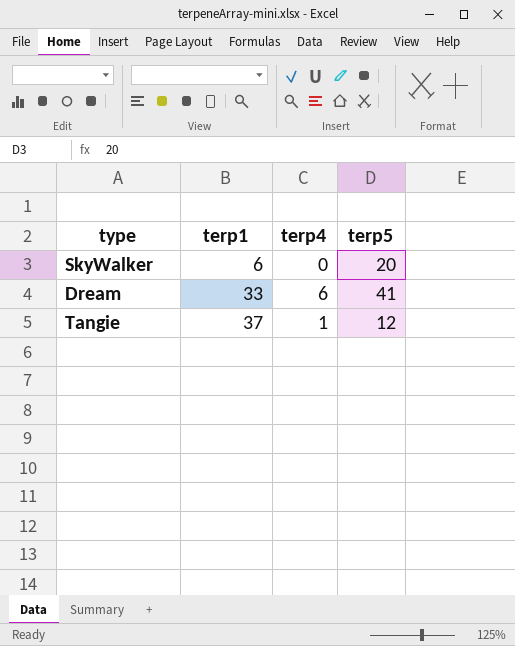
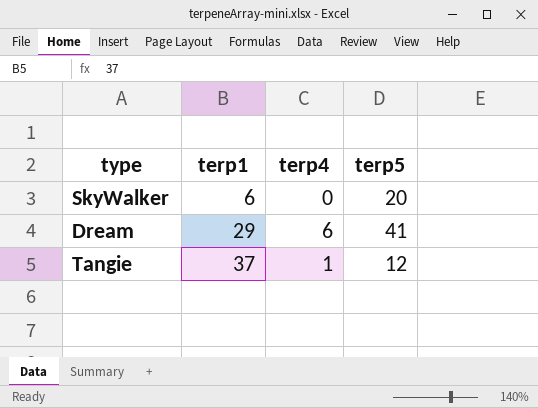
Dream | terp1: 33 -> 29

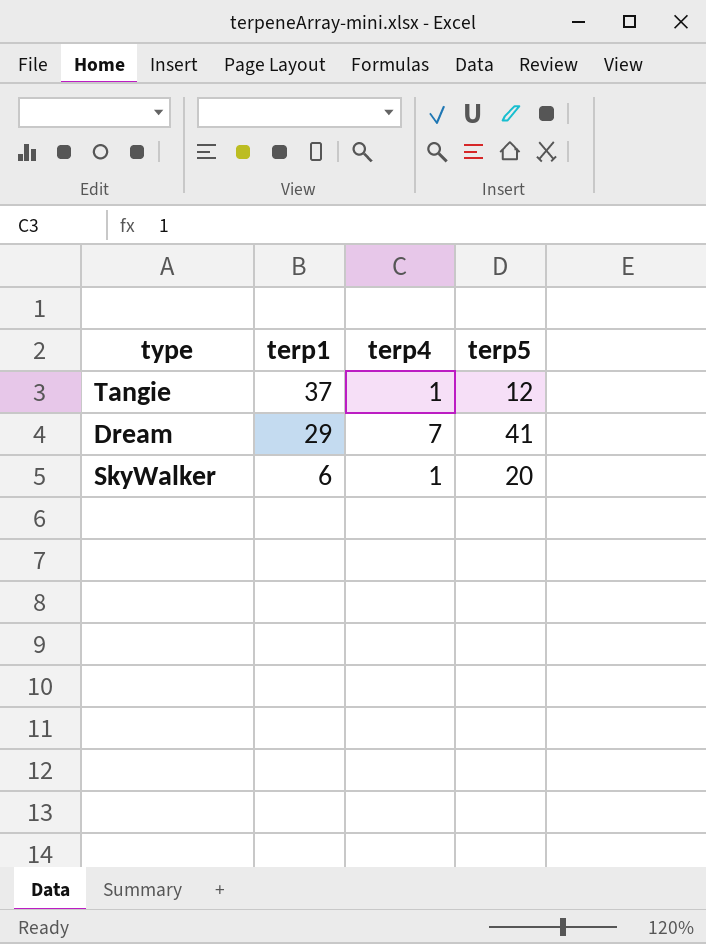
row order: terp1 ascending -> terp1 descending
Dream | terp4: 6 -> 7
SkyWalker | terp4: 0 -> 1

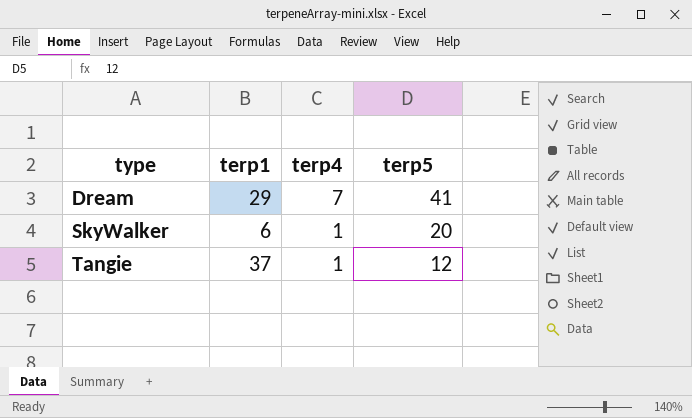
row order: terp1 descending -> type ascending

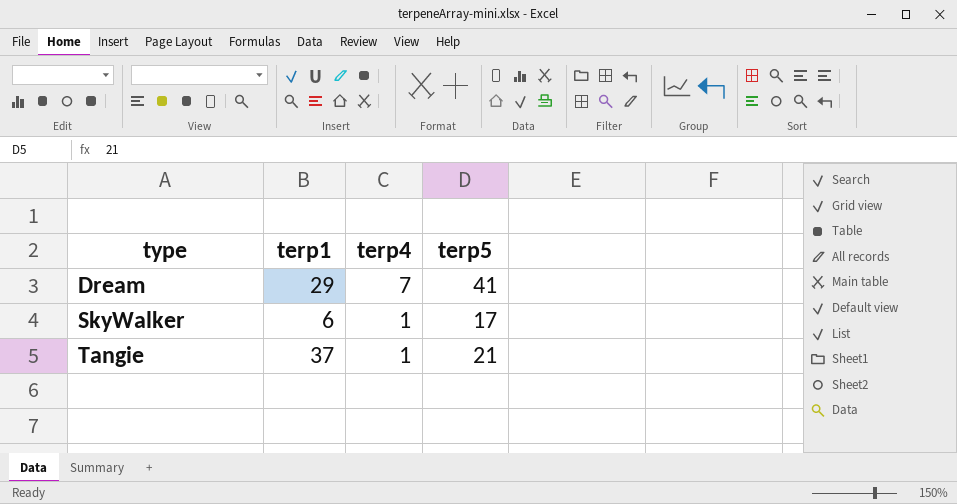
SkyWalker | terp5: 20 -> 17
Tangie | terp5: 12 -> 21

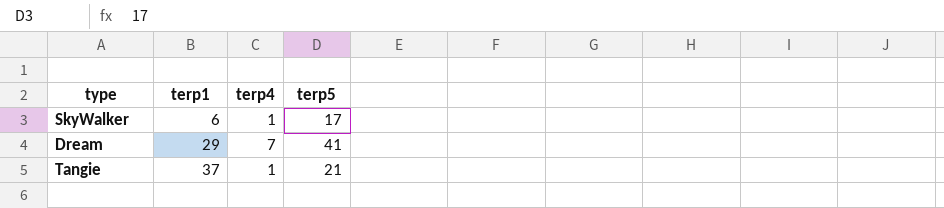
row order: type ascending -> terp1 ascending

